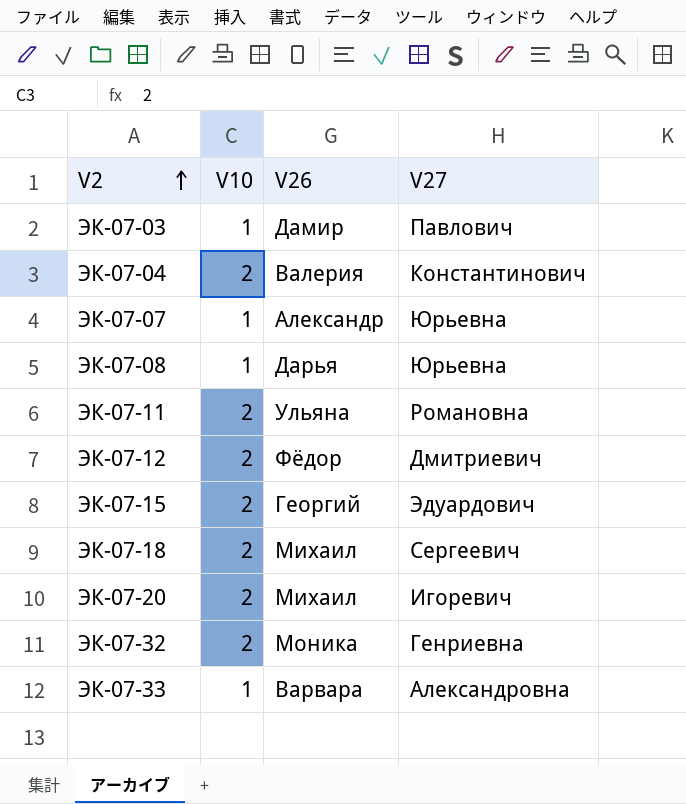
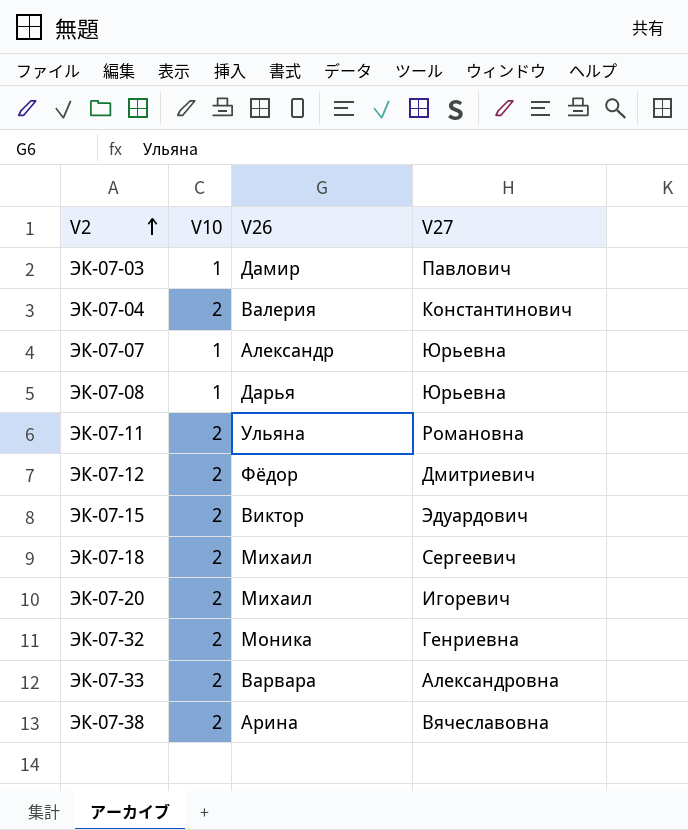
ЭК-07-15 | V26: Георгий -> Виктор
ЭК-07-33 | V10: 1 -> 2
row ЭК-07-38: none -> 2 | Арина | Вячеславовна

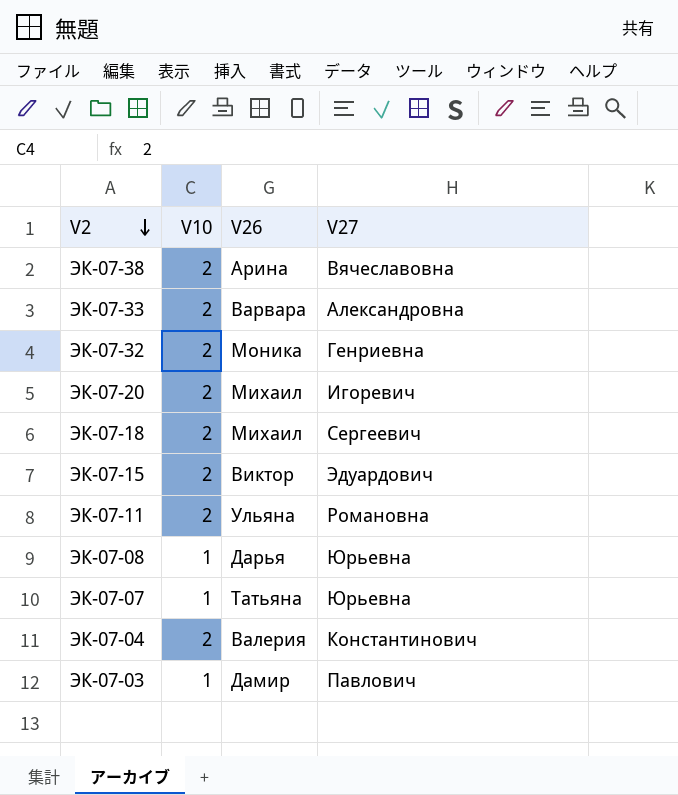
row order: V2 ascending -> V2 descending
row ЭК-07-12: 2 | Фёдор | Дмитриевич -> none
ЭК-07-07 | V26: Александр -> Татьяна

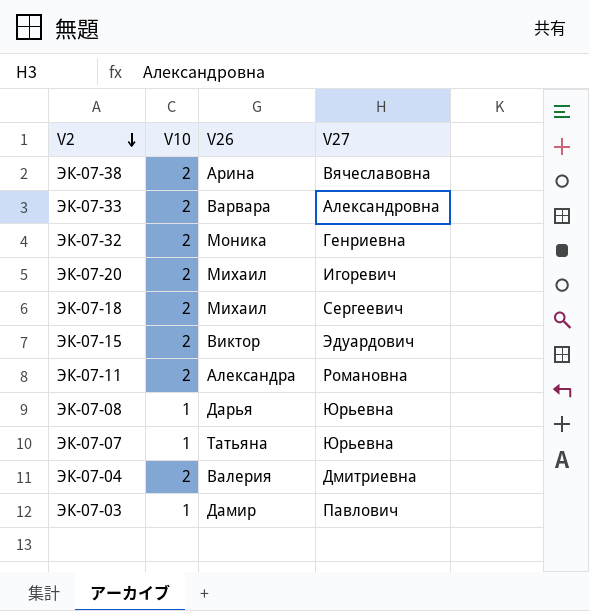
ЭК-07-11 | V26: Ульяна -> Александра
ЭК-07-04 | V27: Константинович -> Дмитриевна

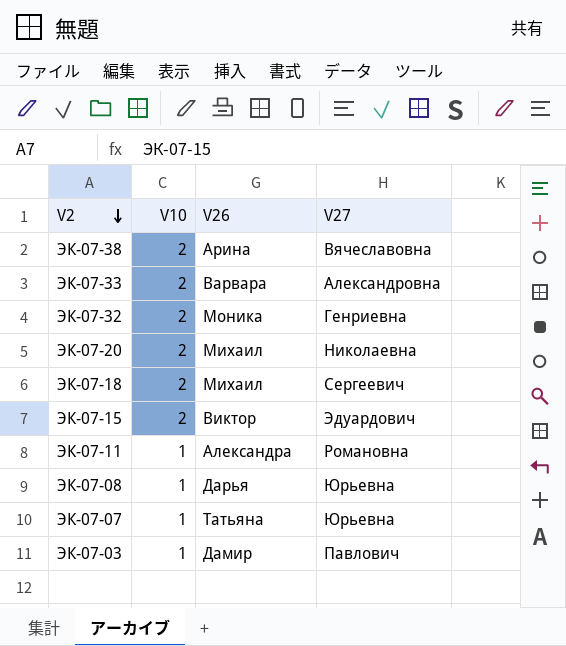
row ЭК-07-04: 2 | Валерия | Дмитриевна -> none
ЭК-07-20 | V27: Игоревич -> Николаевна
ЭК-07-11 | V10: 2 -> 1

